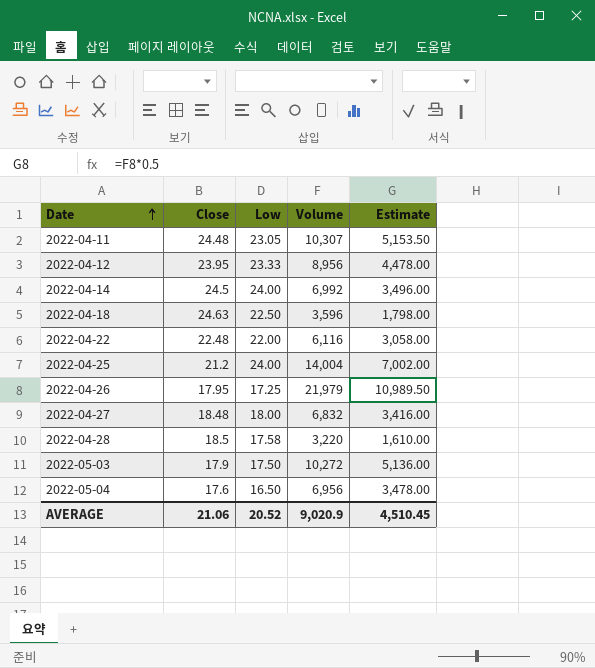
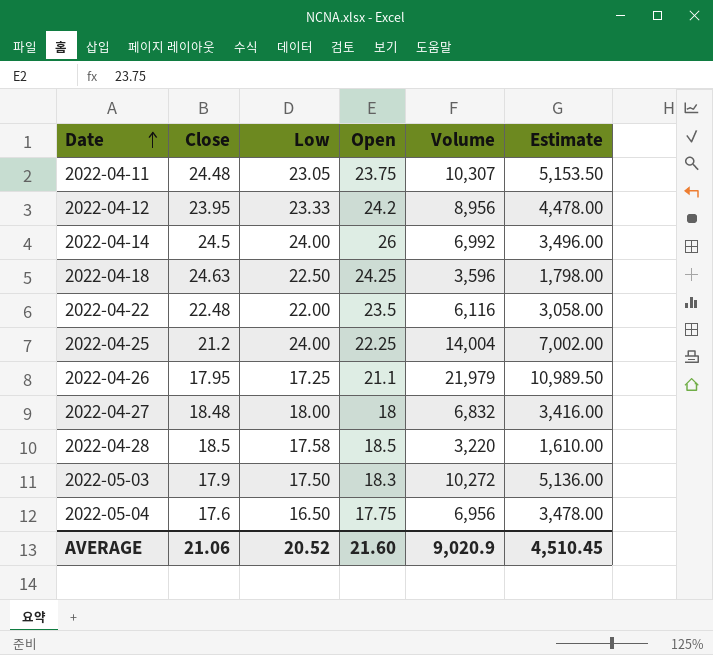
column Open | position: none -> 4

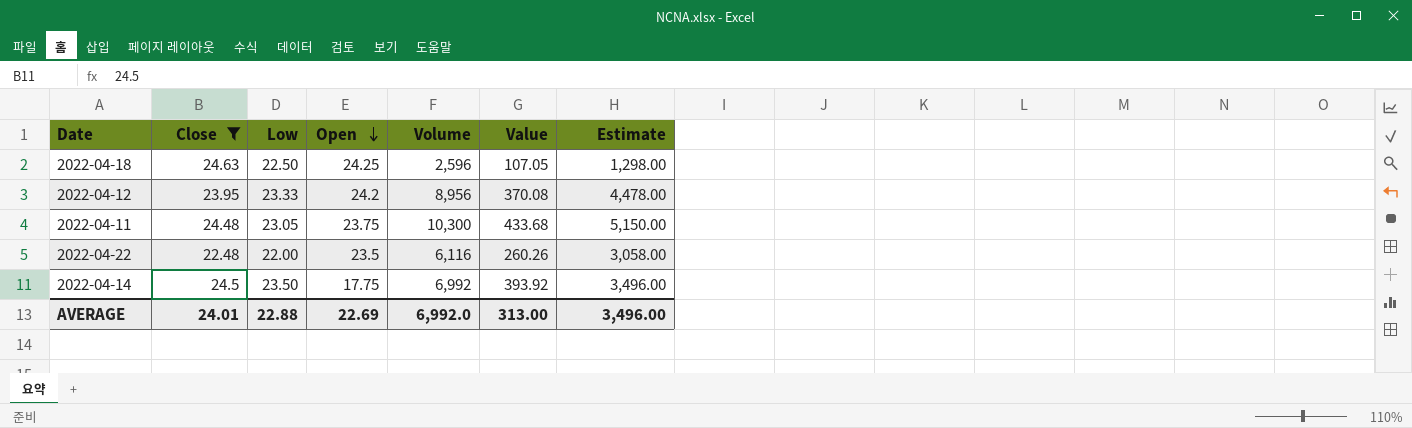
filter: none -> Close >= 22.48
row order: Date ascending -> Open descending
column Value | formula: none -> [Volume] / [Open]
2022-04-18 | Volume: 3,596 -> 2,596
2022-04-18 | Estimate: 1,798.00 -> 1,298.00
2022-04-11 | Volume: 10,307 -> 10,300
2022-04-11 | Estimate: 5,153.50 -> 5,150.00
2022-04-14 | Low: 24.00 -> 23.50
2022-04-14 | Open: 26 -> 17.75
AVERAGE | Close: 21.06 -> 24.01
AVERAGE | Low: 20.52 -> 22.88
AVERAGE | Open: 21.60 -> 22.69
AVERAGE | Volume: 9,020.9 -> 6,992.0
AVERAGE | Estimate: 4,510.45 -> 3,496.00

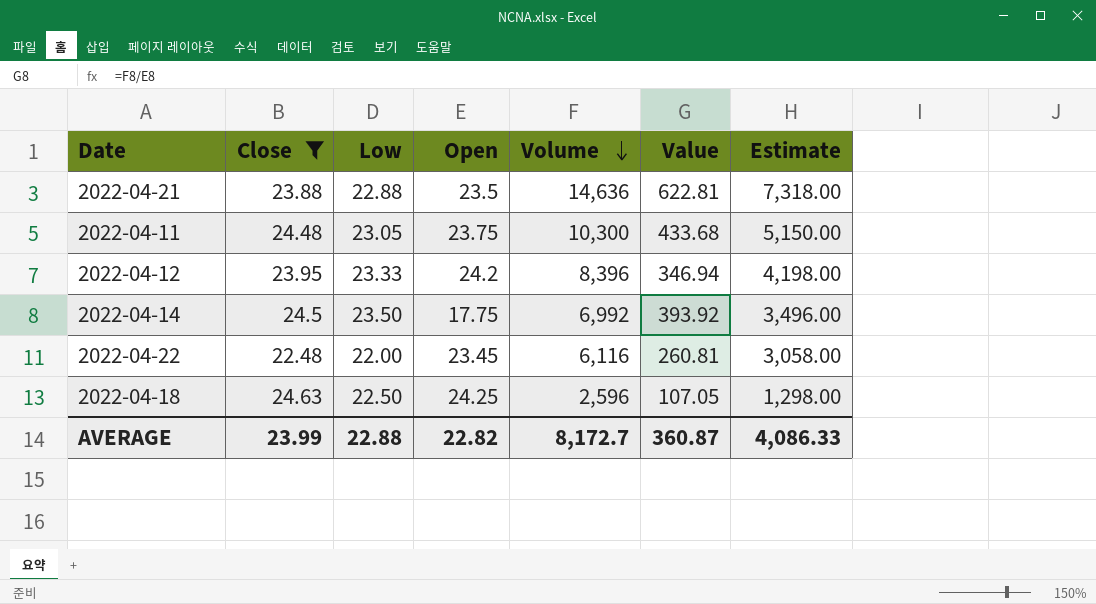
row order: Open descending -> Volume descending
row 2022-04-21: none -> 23.88 | 22.88 | 23.5 | 14,636 | 622.81 | 7,318.00
2022-04-12 | Volume: 8,956 -> 8,396
2022-04-12 | Value: 370.08 -> 346.94
2022-04-12 | Estimate: 4,478.00 -> 4,198.00
2022-04-22 | Open: 23.5 -> 23.45
2022-04-22 | Value: 260.26 -> 260.81
AVERAGE | Close: 24.01 -> 23.99
AVERAGE | Open: 22.69 -> 22.82
AVERAGE | Volume: 6,992.0 -> 8,172.7
AVERAGE | Value: 313.00 -> 360.87
AVERAGE | Estimate: 3,496.00 -> 4,086.33

